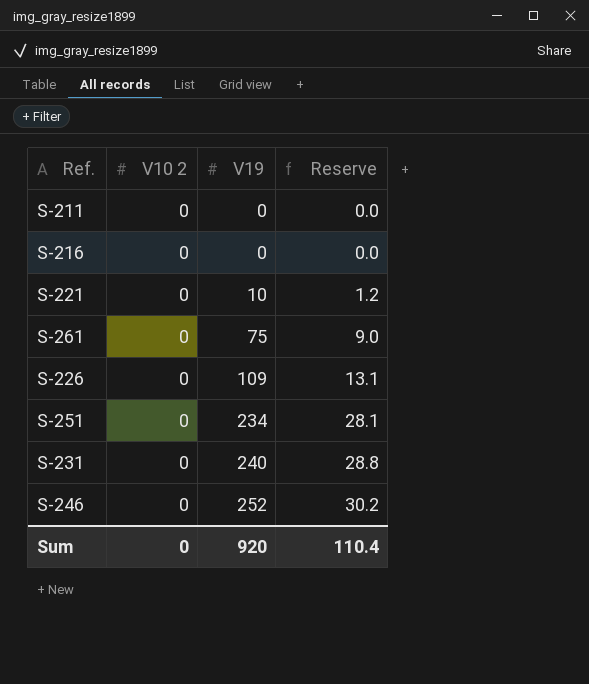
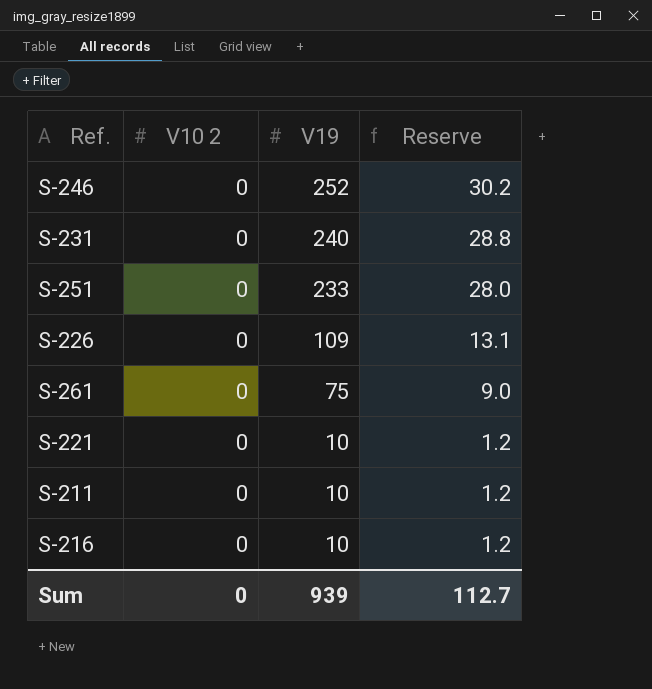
row order: V19 ascending -> V19 descending
S-251 | V19: 234 -> 233
S-251 | Reserve: 28.1 -> 28.0
S-211 | V19: 0 -> 10
S-211 | Reserve: 0.0 -> 1.2
S-216 | V19: 0 -> 10
S-216 | Reserve: 0.0 -> 1.2
Sum | V19: 920 -> 939
Sum | Reserve: 110.4 -> 112.7

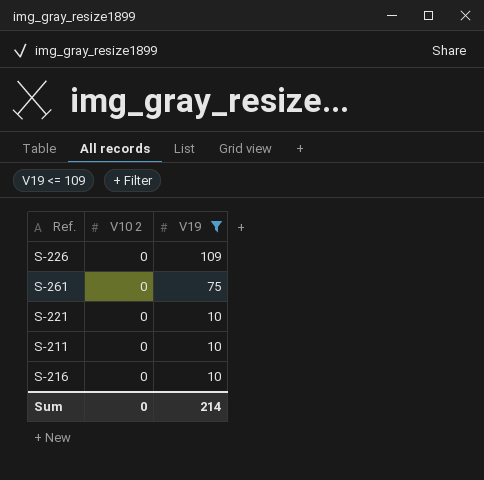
filter: none -> V19 <= 109
column Reserve | formula: [V19] * 0.12 -> none
Sum | V19: 939 -> 214

